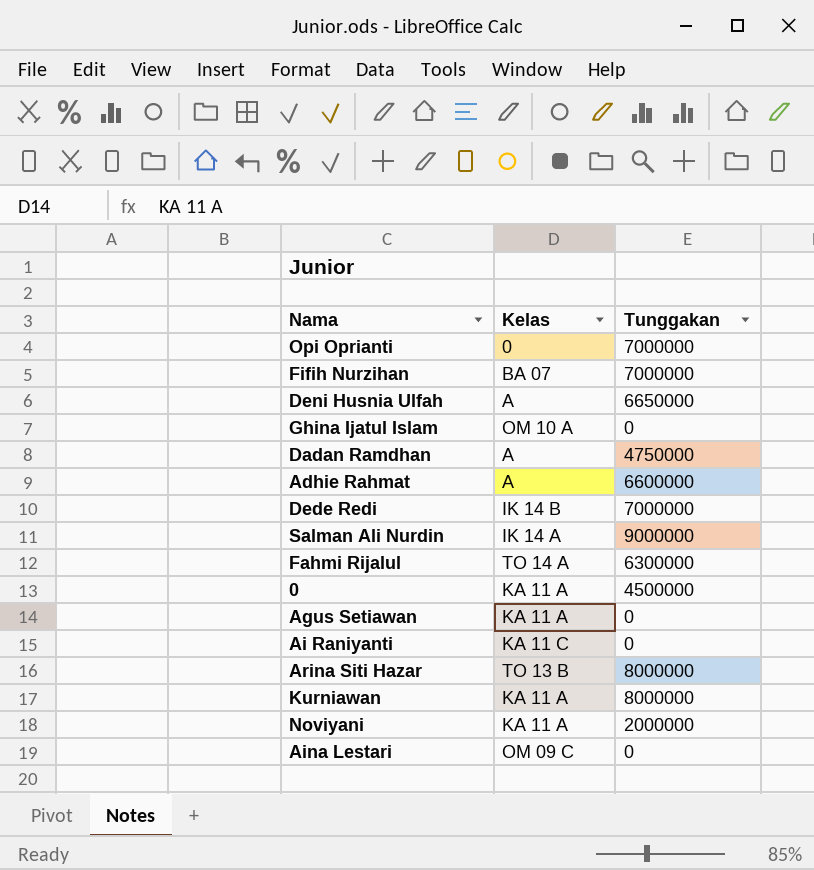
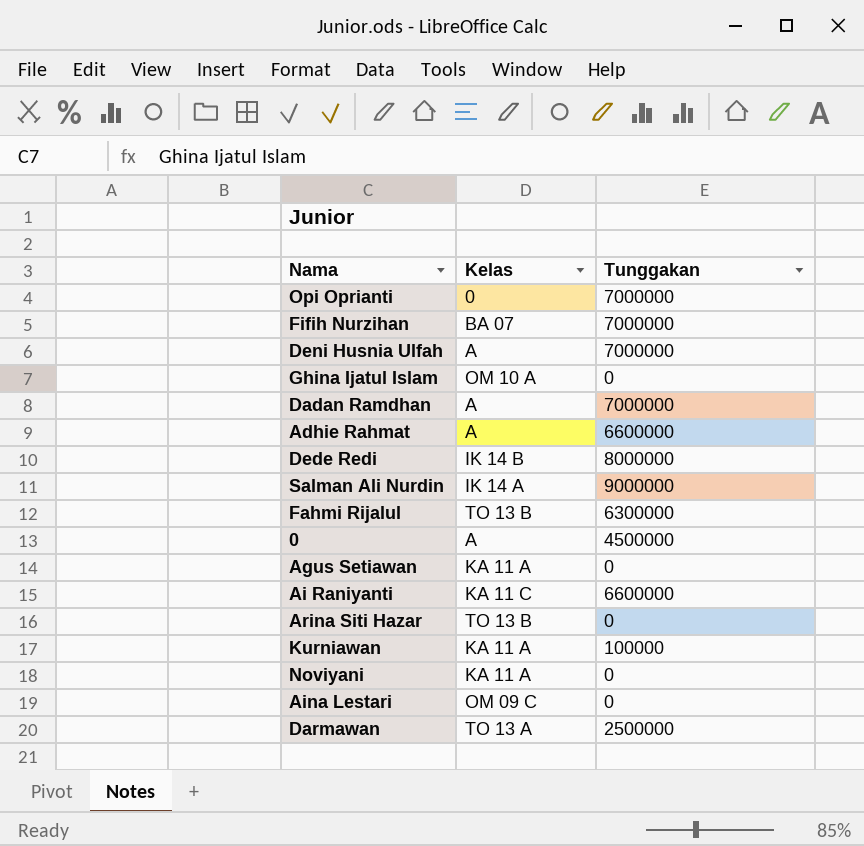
Deni Husnia Ulfah | Tunggakan: 6650000 -> 7000000
Dadan Ramdhan | Tunggakan: 4750000 -> 7000000
Dede Redi | Tunggakan: 7000000 -> 8000000
Fahmi Rijalul | Kelas: TO 14 A -> TO 13 B
0 | Kelas: KA 11 A -> A
Ai Raniyanti | Tunggakan: 0 -> 6600000
Arina Siti Hazar | Tunggakan: 8000000 -> 0
Kurniawan | Tunggakan: 8000000 -> 100000
Noviyani | Tunggakan: 2000000 -> 0
row Darmawan: none -> TO 13 A | 2500000

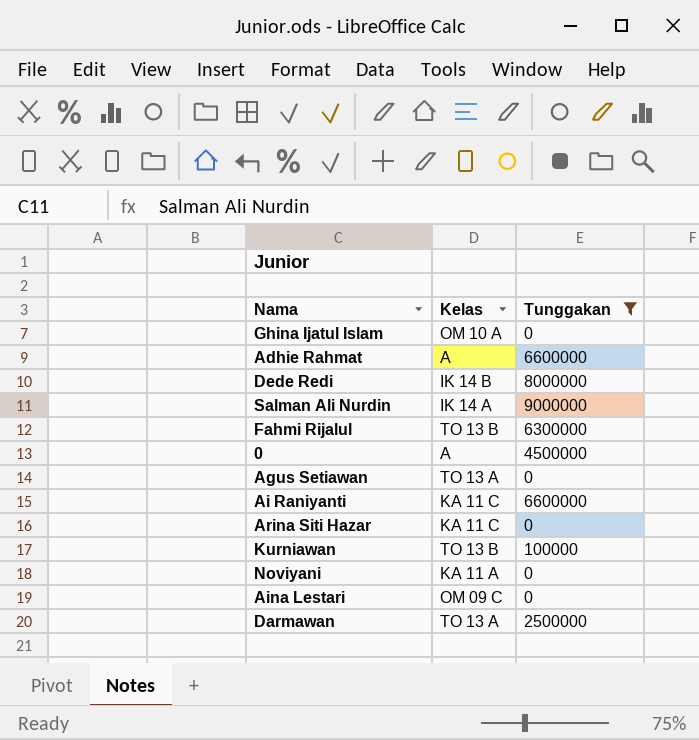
filter: none -> Tunggakan != 7000000
Agus Setiawan | Kelas: KA 11 A -> TO 13 A
Arina Siti Hazar | Kelas: TO 13 B -> KA 11 C
Kurniawan | Kelas: KA 11 A -> TO 13 B

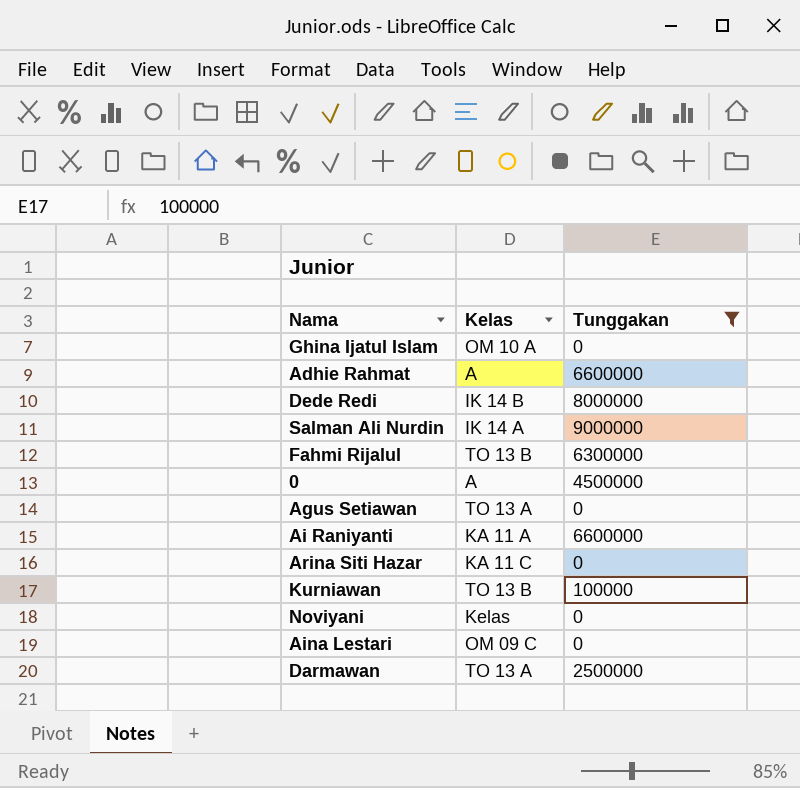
Ai Raniyanti | Kelas: KA 11 C -> KA 11 A
Noviyani | Kelas: KA 11 A -> Kelas

